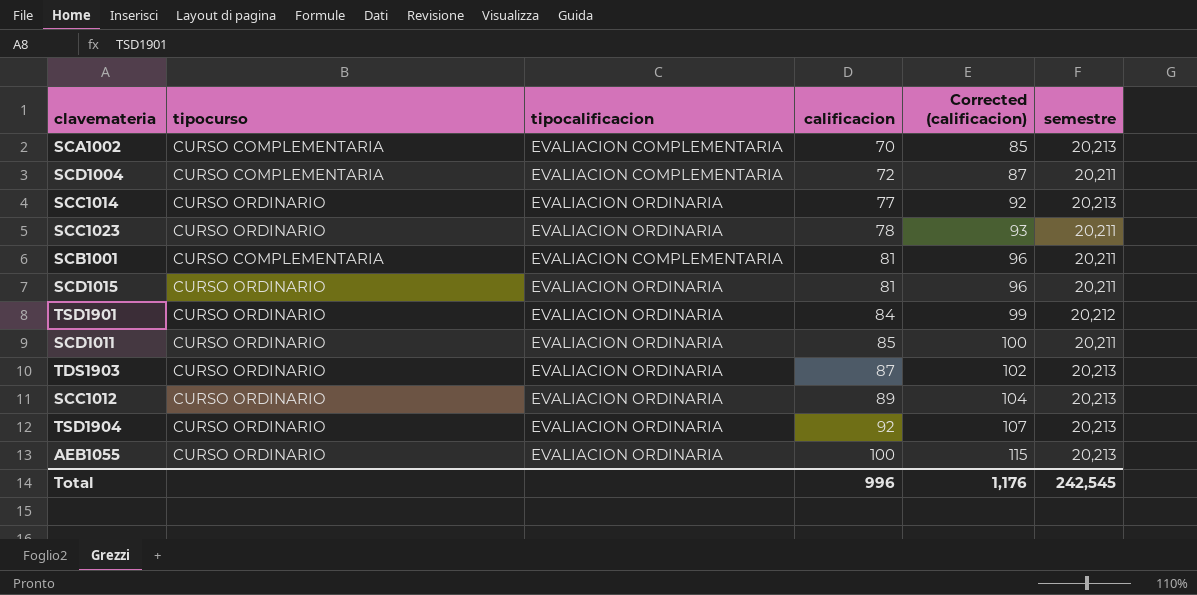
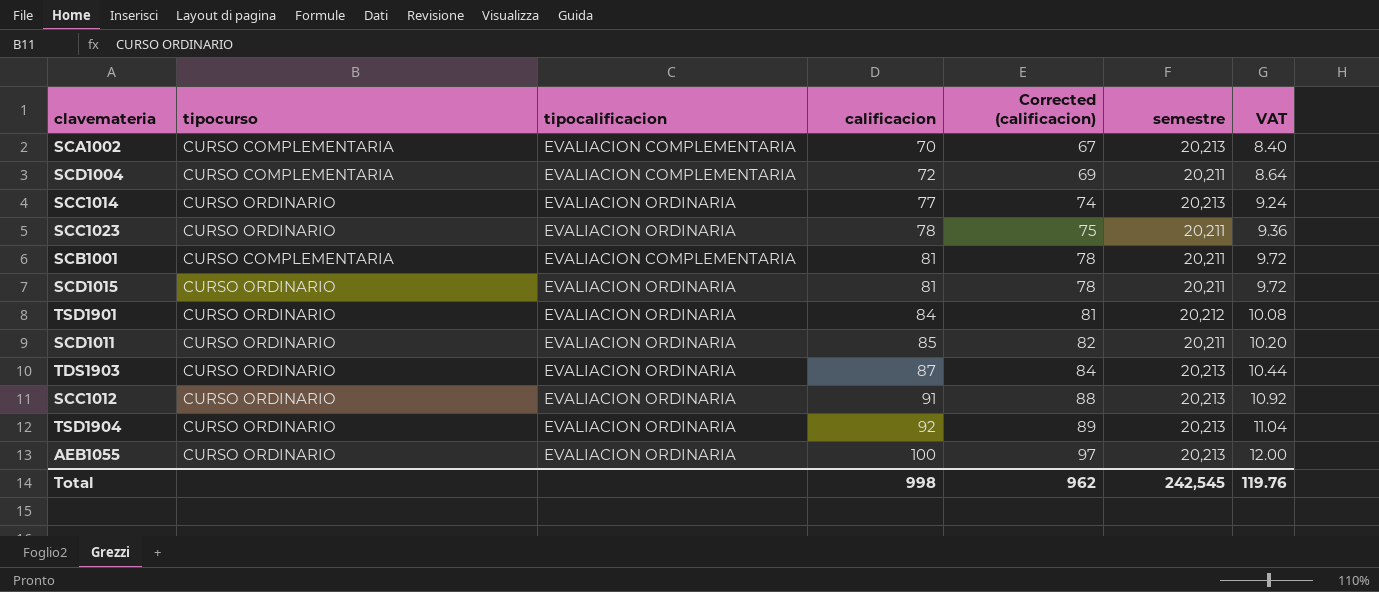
column Corrected (calificacion) | formula: [calificacion] + 15 -> [calificacion] - 3
column VAT | formula: none -> [calificacion] * 0.12
SCC1012 | calificacion: 89 -> 91
Total | calificacion: 996 -> 998
Total | Corrected (calificacion): 1,176 -> 962

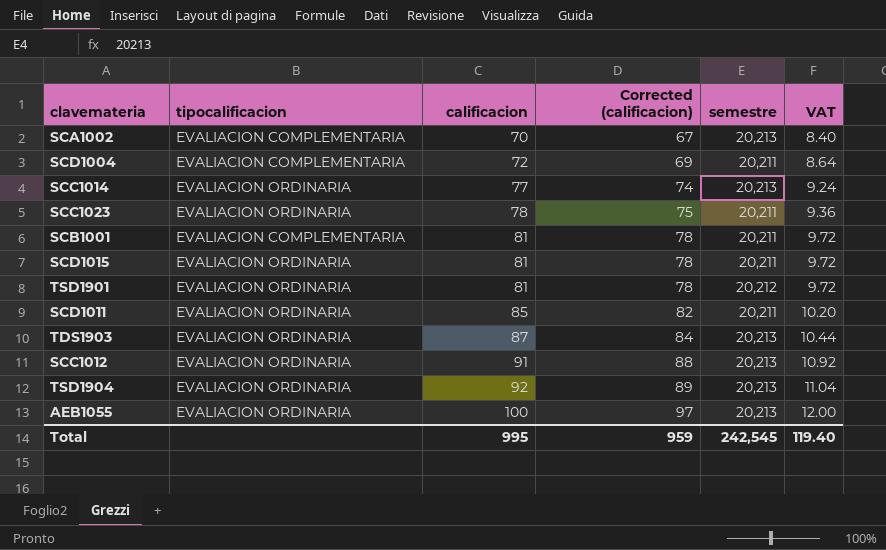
column tipocurso | position: 2 -> none
TSD1901 | calificacion: 84 -> 81
TSD1901 | Corrected (calificacion): 81 -> 78
TSD1901 | VAT: 10.08 -> 9.72
Total | calificacion: 998 -> 995
Total | Corrected (calificacion): 962 -> 959
Total | VAT: 119.76 -> 119.40

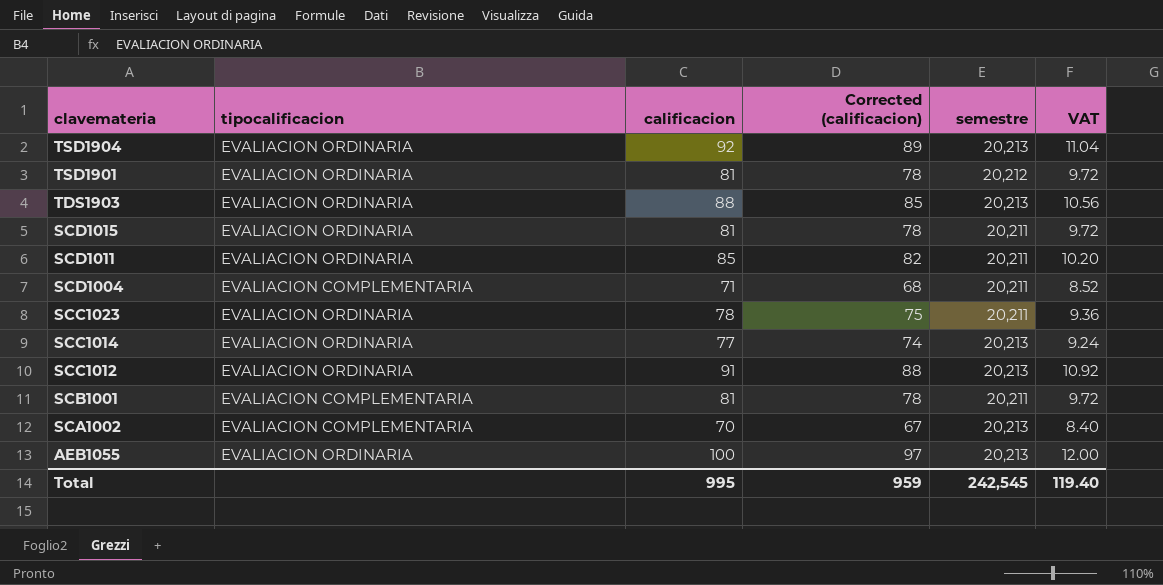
row order: calificacion ascending -> clavemateria descending
TDS1903 | calificacion: 87 -> 88
TDS1903 | Corrected (calificacion): 84 -> 85
TDS1903 | VAT: 10.44 -> 10.56
SCD1004 | calificacion: 72 -> 71
SCD1004 | Corrected (calificacion): 69 -> 68
SCD1004 | VAT: 8.64 -> 8.52

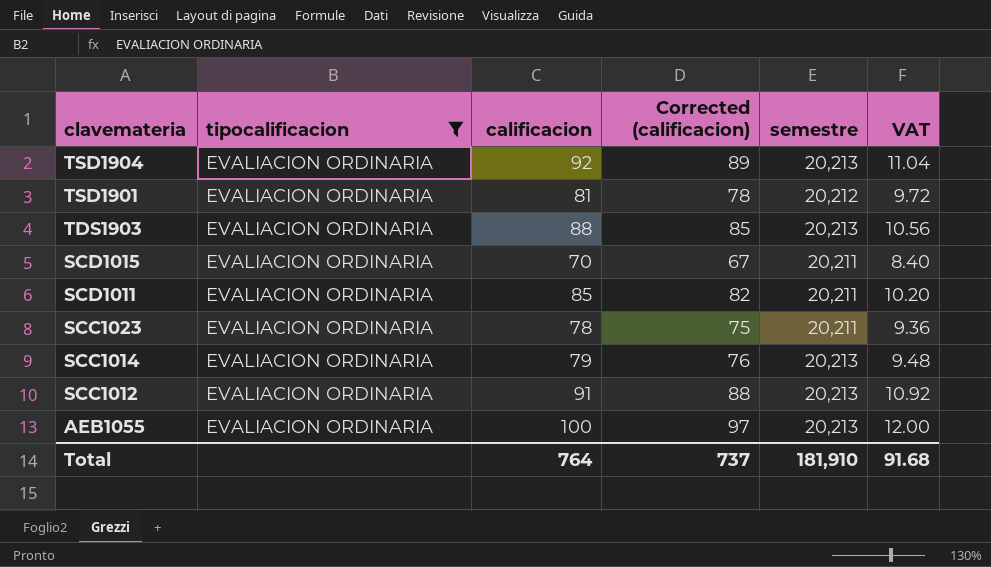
filter: none -> tipocalificacion = EVALIACION ORDINARIA
SCD1015 | calificacion: 81 -> 70
SCD1015 | Corrected (calificacion): 78 -> 67
SCD1015 | VAT: 9.72 -> 8.40
SCC1014 | calificacion: 77 -> 79
SCC1014 | Corrected (calificacion): 74 -> 76
SCC1014 | VAT: 9.24 -> 9.48
Total | calificacion: 995 -> 764
Total | Corrected (calificacion): 959 -> 737
Total | semestre: 242,545 -> 181,910
Total | VAT: 119.40 -> 91.68

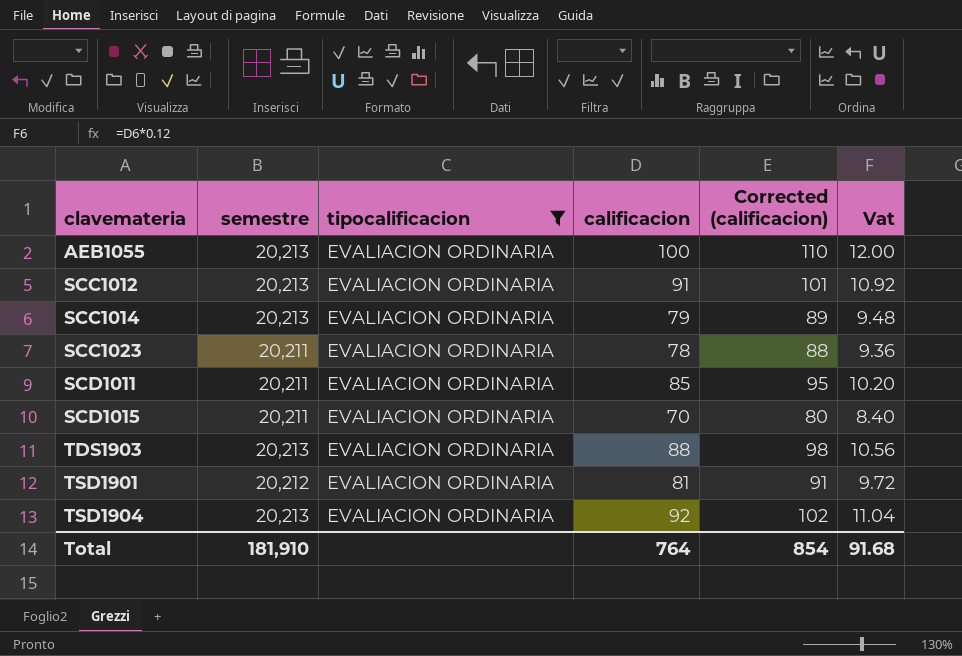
row order: clavemateria descending -> clavemateria ascending
column semestre | position: 5 -> 2
column Corrected (calificacion) | formula: [calificacion] - 3 -> [calificacion] + 10
column name: VAT -> Vat
Total | Corrected (calificacion): 737 -> 854

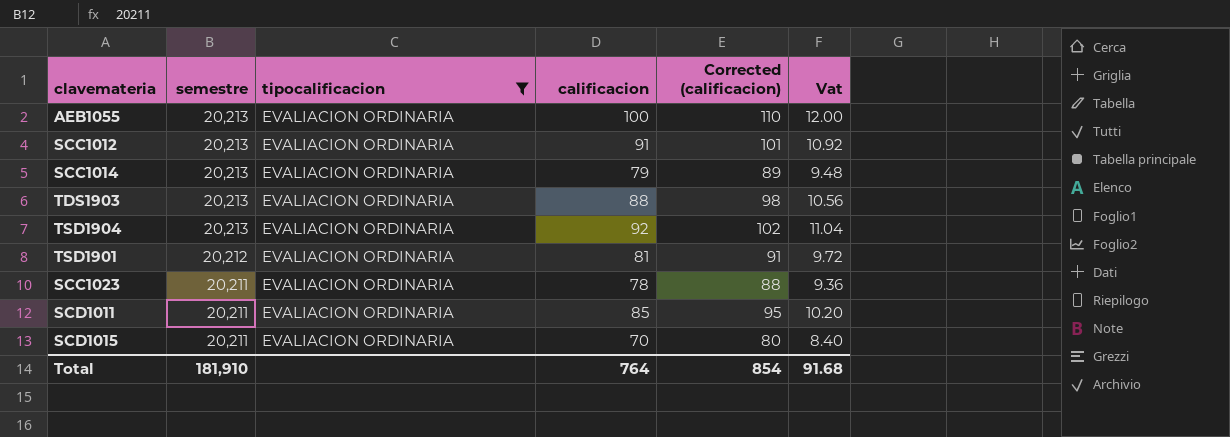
row order: clavemateria ascending -> semestre descending

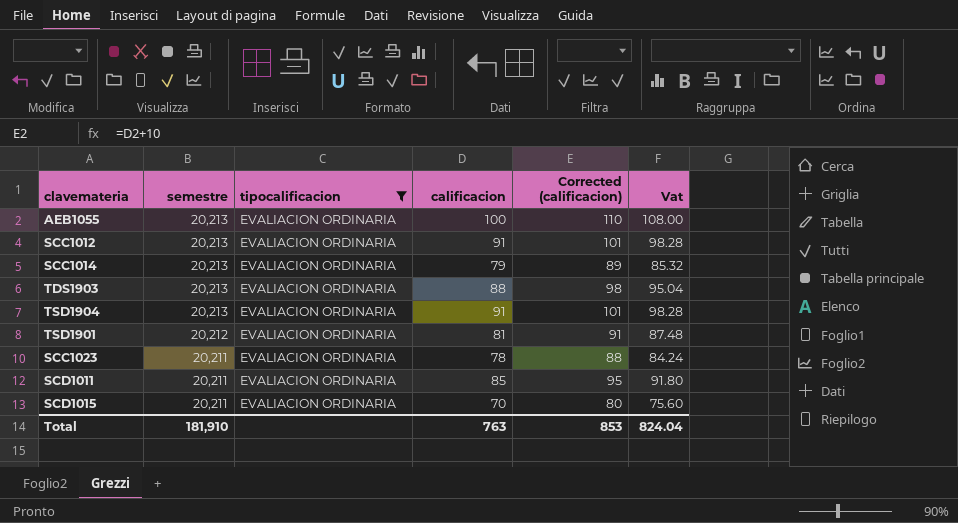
column Vat | formula: [calificacion] * 0.12 -> [calificacion] * 1.08
TSD1904 | calificacion: 92 -> 91
TSD1904 | Corrected (calificacion): 102 -> 101
Total | calificacion: 764 -> 763
Total | Corrected (calificacion): 854 -> 853
Total | Vat: 91.68 -> 824.04

